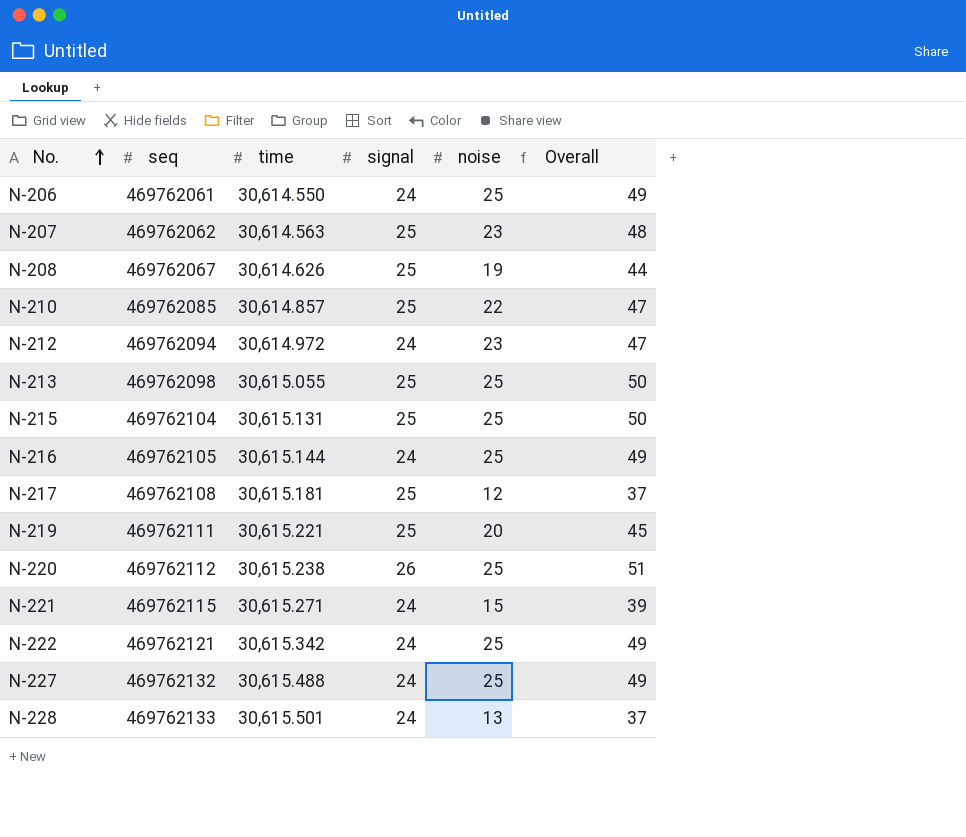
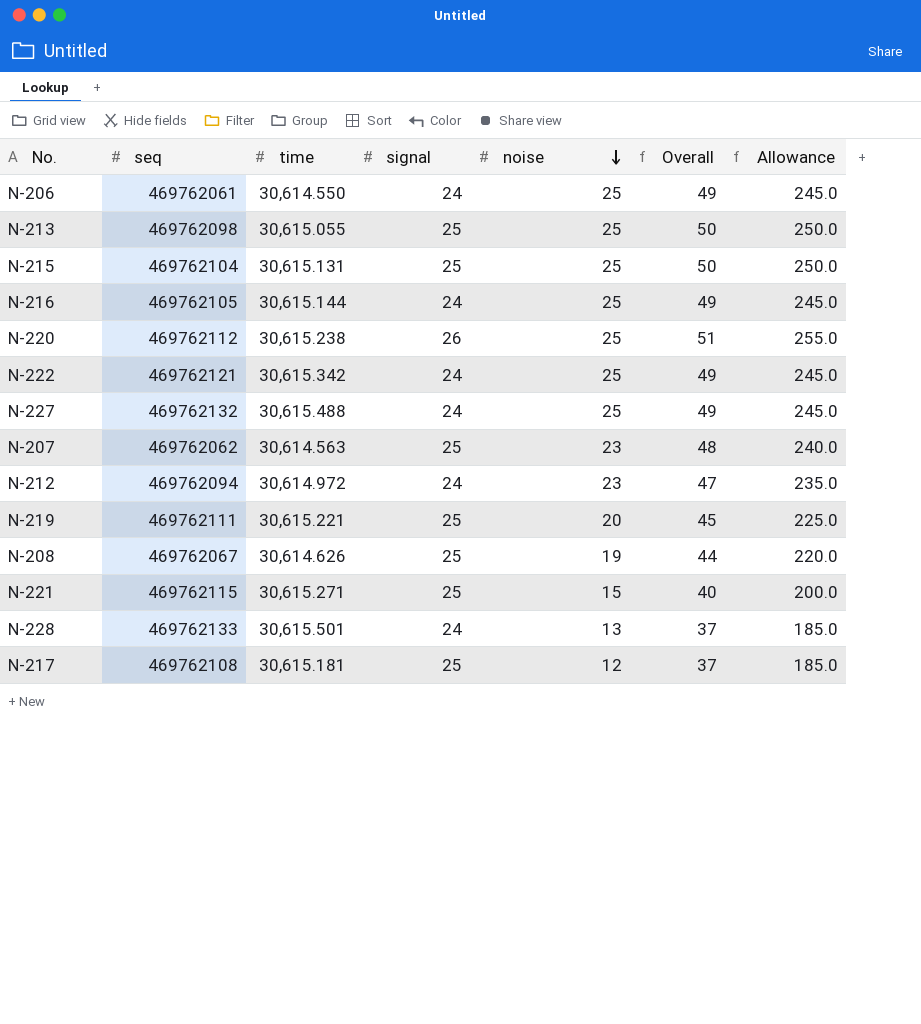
row order: No. ascending -> noise descending
column Allowance | formula: none -> [Overall] * 5
row N-210: 469762085 | 30,614.857 | 25 | 22 | 47 -> none
N-221 | signal: 24 -> 25
N-221 | Overall: 39 -> 40

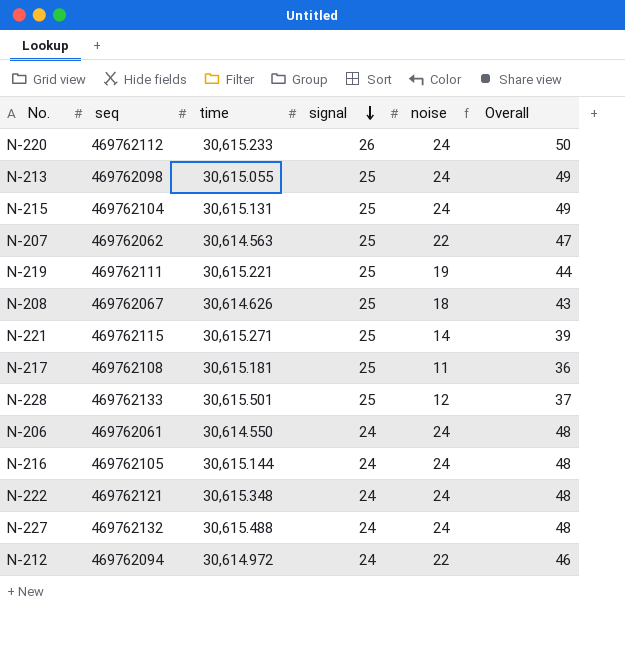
row order: noise descending -> signal descending
column Allowance | formula: [Overall] * 5 -> none
N-220 | time: 30,615.238 -> 30,615.233
N-220 | noise: 25 -> 24
N-220 | Overall: 51 -> 50
N-213 | noise: 25 -> 24
N-213 | Overall: 50 -> 49
N-215 | noise: 25 -> 24
N-215 | Overall: 50 -> 49
N-207 | noise: 23 -> 22
N-207 | Overall: 48 -> 47
N-219 | noise: 20 -> 19
N-219 | Overall: 45 -> 44
N-208 | noise: 19 -> 18
N-208 | Overall: 44 -> 43
N-221 | noise: 15 -> 14
N-221 | Overall: 40 -> 39
N-217 | noise: 12 -> 11
N-217 | Overall: 37 -> 36
N-228 | signal: 24 -> 25
N-228 | noise: 13 -> 12
N-206 | noise: 25 -> 24
N-206 | Overall: 49 -> 48
N-216 | noise: 25 -> 24
N-216 | Overall: 49 -> 48
N-222 | time: 30,615.342 -> 30,615.348
N-222 | noise: 25 -> 24
N-222 | Overall: 49 -> 48
N-227 | noise: 25 -> 24
N-227 | Overall: 49 -> 48
N-212 | noise: 23 -> 22
N-212 | Overall: 47 -> 46

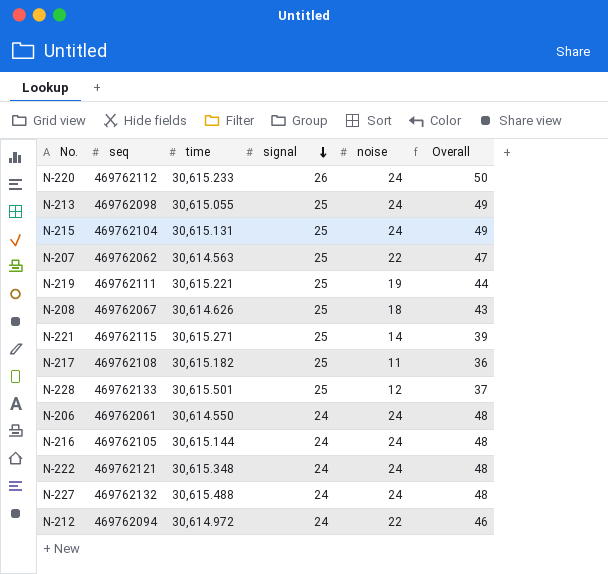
N-217 | time: 30,615.181 -> 30,615.182

